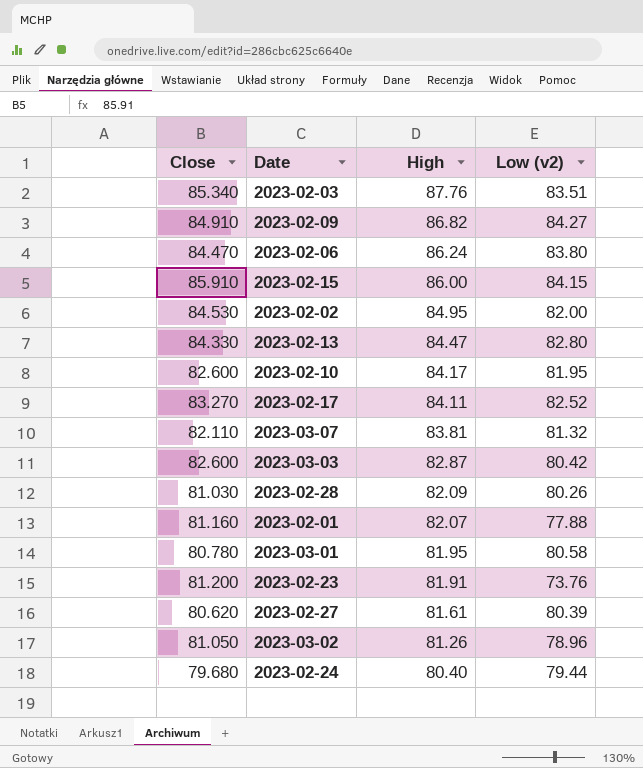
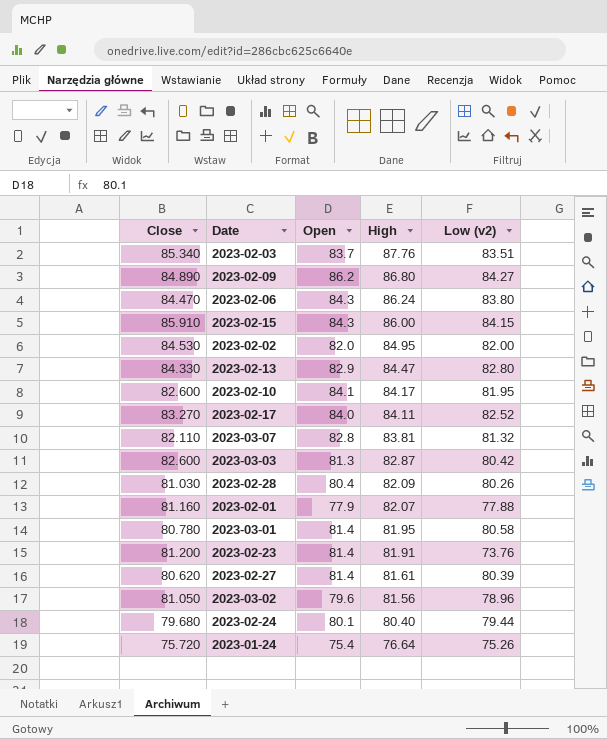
column Open | position: none -> 3
2023-02-09 | Close: 84.910 -> 84.890
2023-02-09 | High: 86.82 -> 86.80
2023-03-02 | High: 81.26 -> 81.56
row 2023-01-24: none -> 75.720 | 75.4 | 76.64 | 75.26

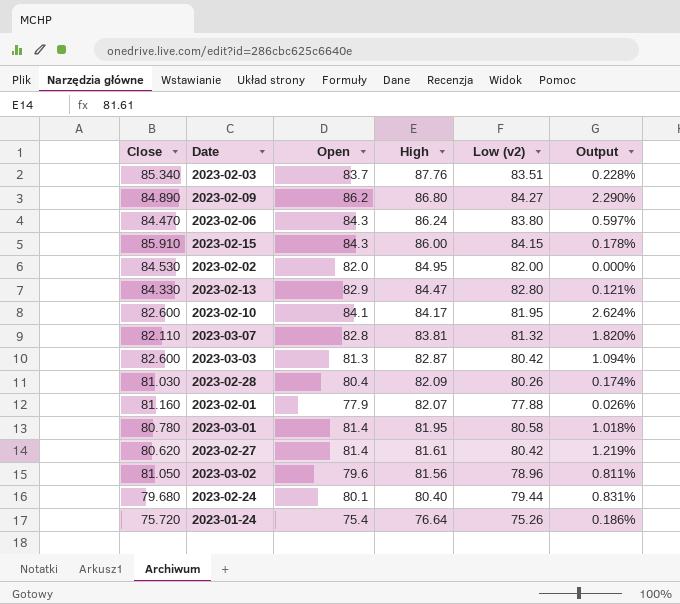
column Output | formula: none -> ([Open] - [Low (v2)]) / [Low (v2)]
row 2023-02-17: 83.270 | 84.0 | 84.11 | 82.52 -> none
row 2023-02-23: 81.200 | 81.4 | 81.91 | 73.76 -> none
2023-02-27 | Low (v2): 80.39 -> 80.42

